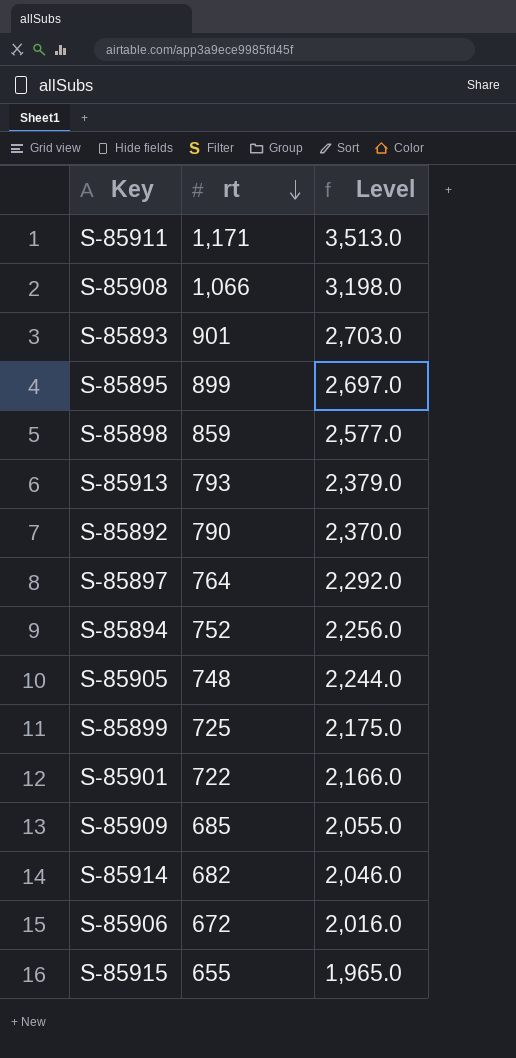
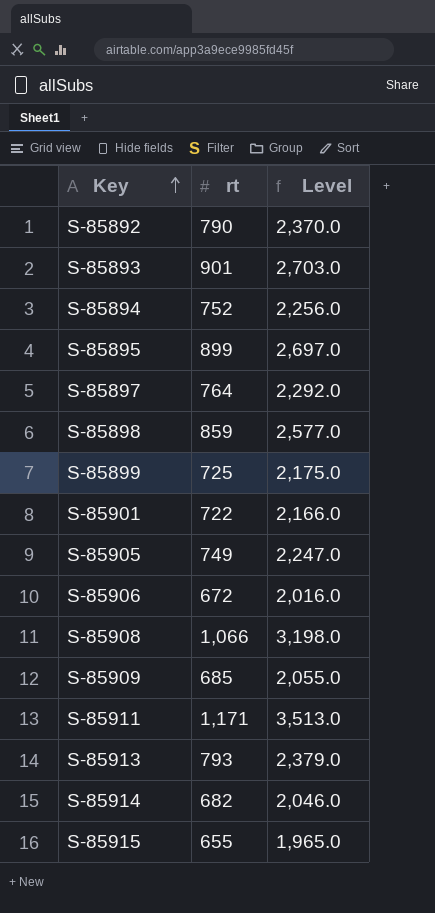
row order: rt descending -> Key ascending
S-85905 | rt: 748 -> 749
S-85905 | Level: 2,244.0 -> 2,247.0

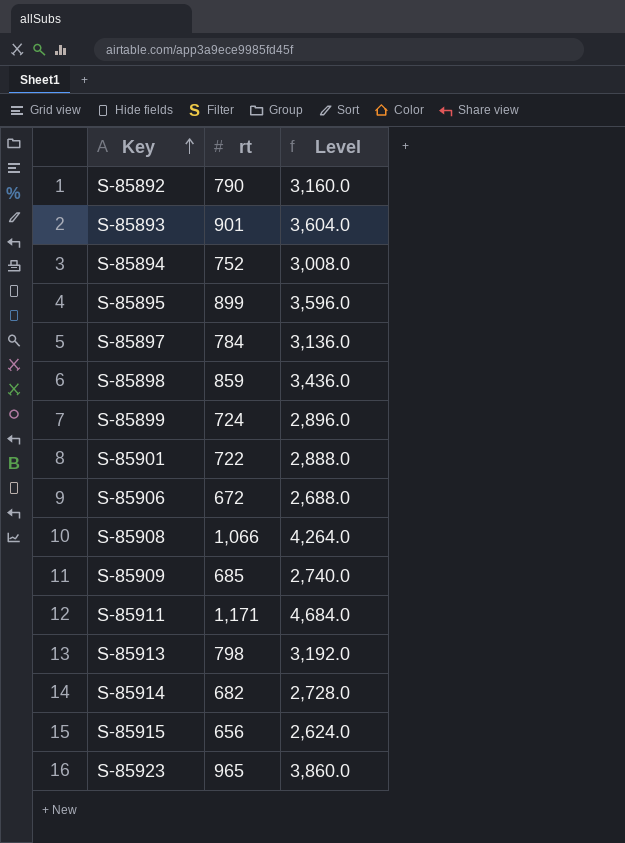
column Level | formula: [rt] * 3 -> [rt] * 4
row S-85905: 749 | 2,247.0 -> none
S-85897 | rt: 764 -> 784
S-85899 | rt: 725 -> 724
S-85913 | rt: 793 -> 798
S-85915 | rt: 655 -> 656
row S-85923: none -> 965 | 3,860.0

